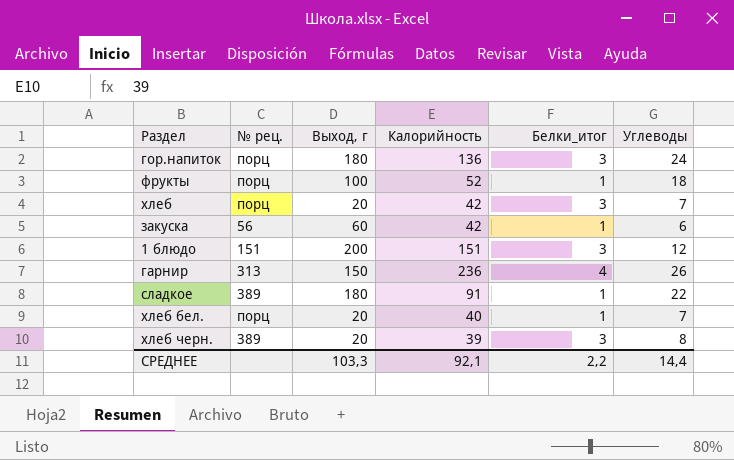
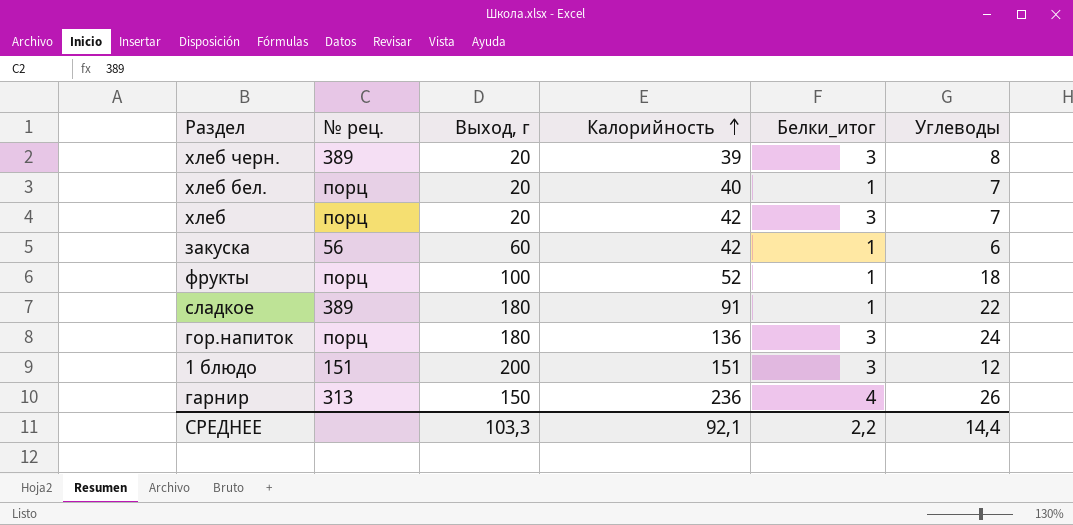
row order: none -> Калорийность ascending

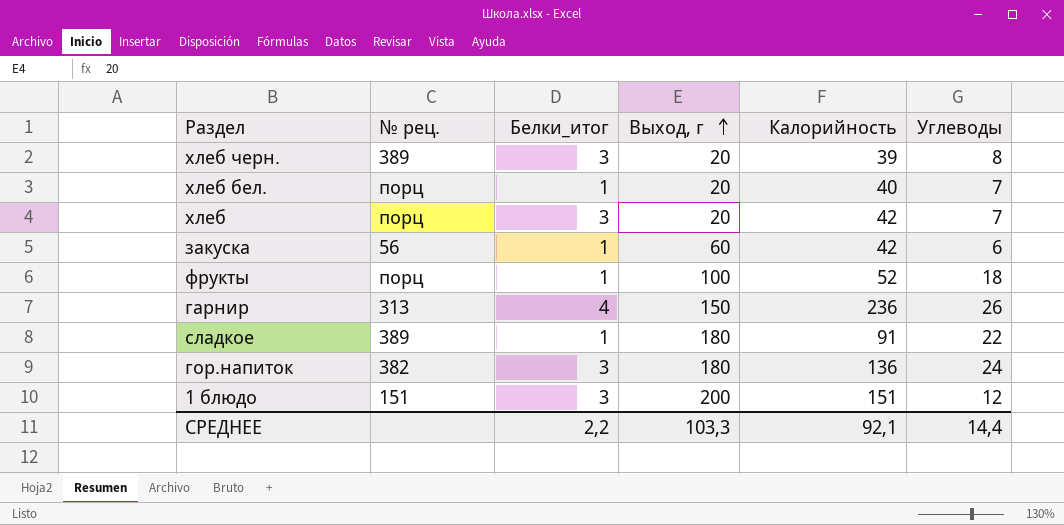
row order: Калорийность ascending -> Выход, г ascending
column Белки_итог | position: 5 -> 3
гор.напиток | № рец.: порц -> 382

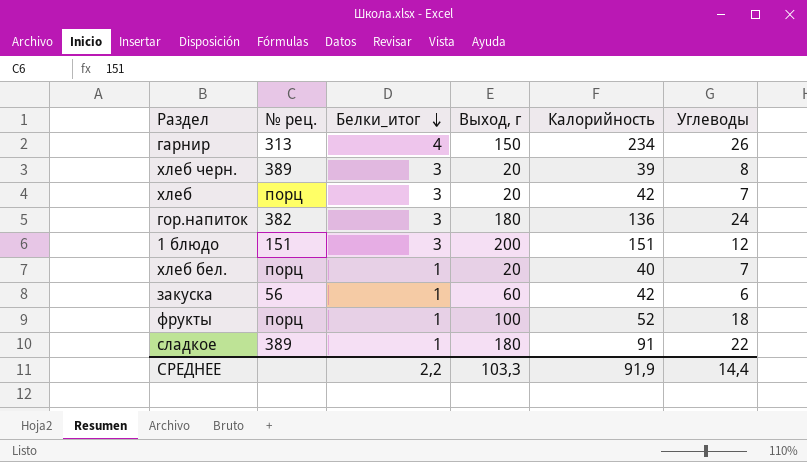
row order: Выход, г ascending -> Белки_итог descending
гарнир | Калорийность: 236 -> 234
СРЕДНЕЕ | Калорийность: 92,1 -> 91,9

